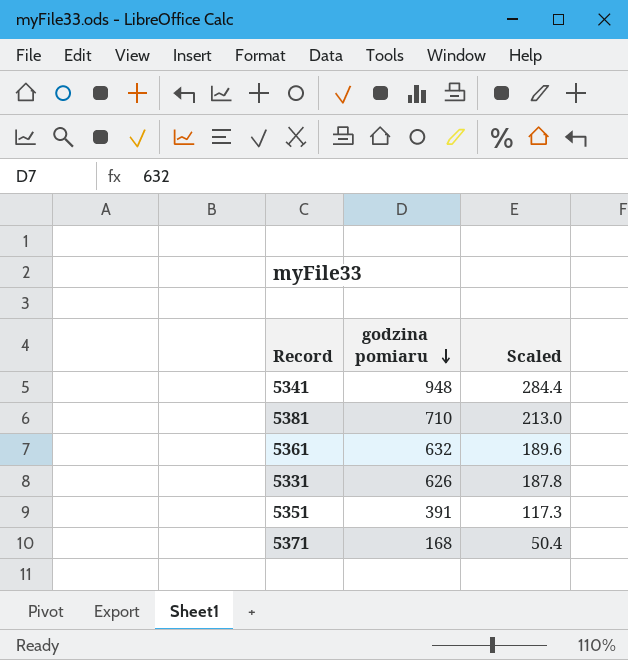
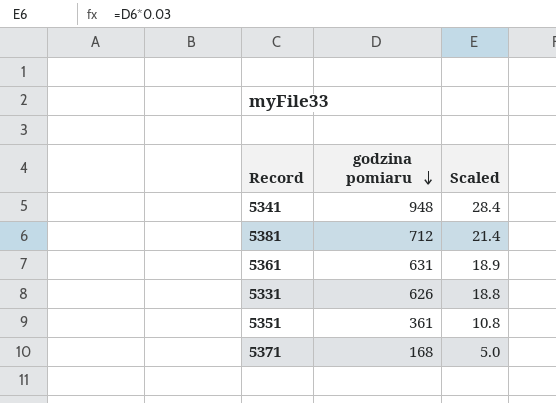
column Scaled | formula: [godzina pomiaru] * 0.3 -> [godzina pomiaru] * 0.03
5381 | godzina pomiaru: 710 -> 712
5361 | godzina pomiaru: 632 -> 631
5351 | godzina pomiaru: 391 -> 361

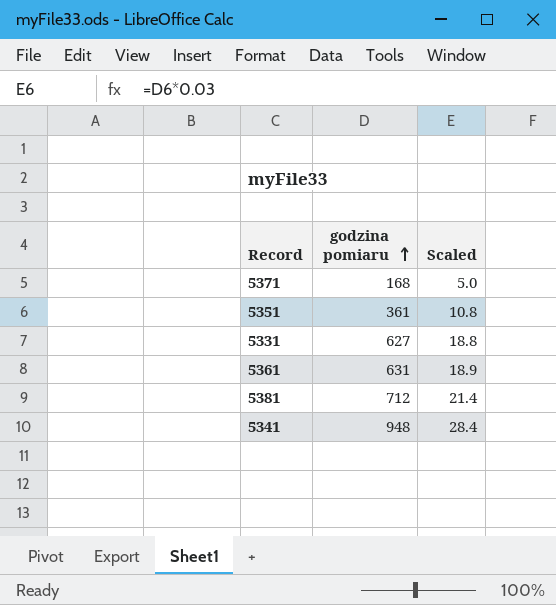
row order: godzina pomiaru descending -> godzina pomiaru ascending
5331 | godzina pomiaru: 626 -> 627

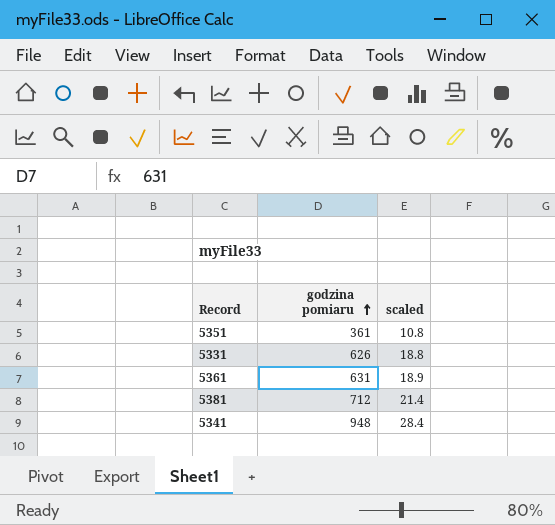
column name: Scaled -> scaled
row 5371: 168 | 5.0 -> none
5331 | godzina pomiaru: 627 -> 626

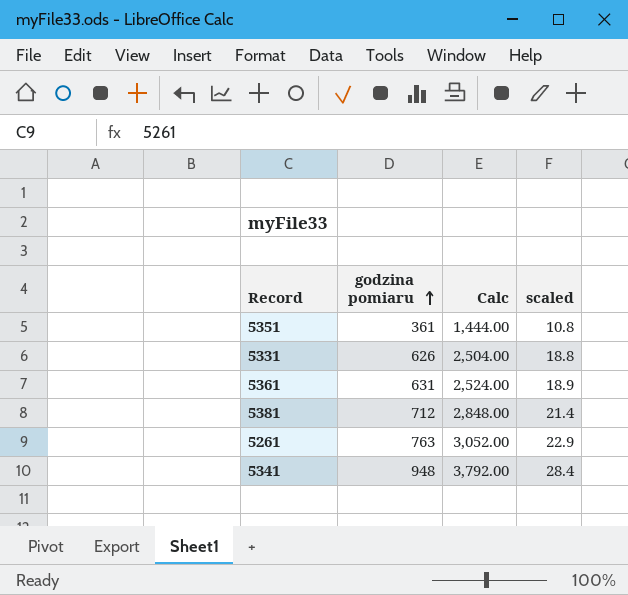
column Calc | formula: none -> [godzina pomiaru] * 4
row 5261: none -> 763 | 3,052.00 | 22.9

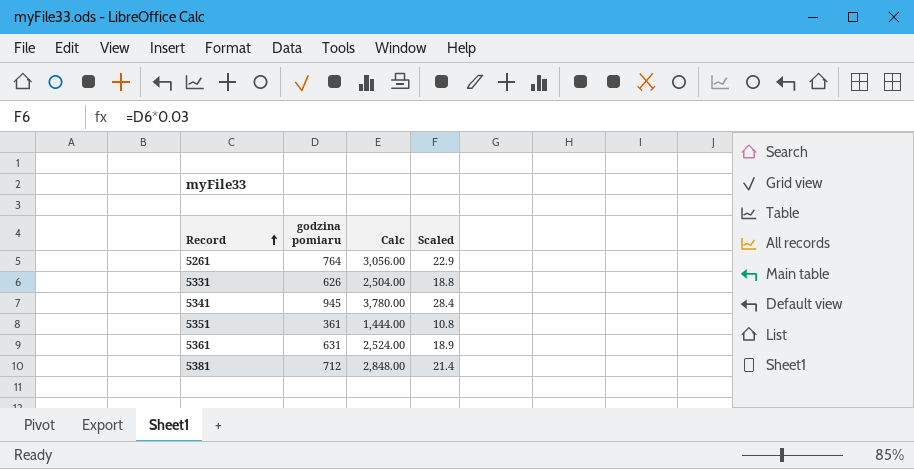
row order: godzina pomiaru ascending -> Record ascending
column name: scaled -> Scaled
5261 | godzina pomiaru: 763 -> 764
5261 | Calc: 3,052.00 -> 3,056.00
5341 | godzina pomiaru: 948 -> 945
5341 | Calc: 3,792.00 -> 3,780.00

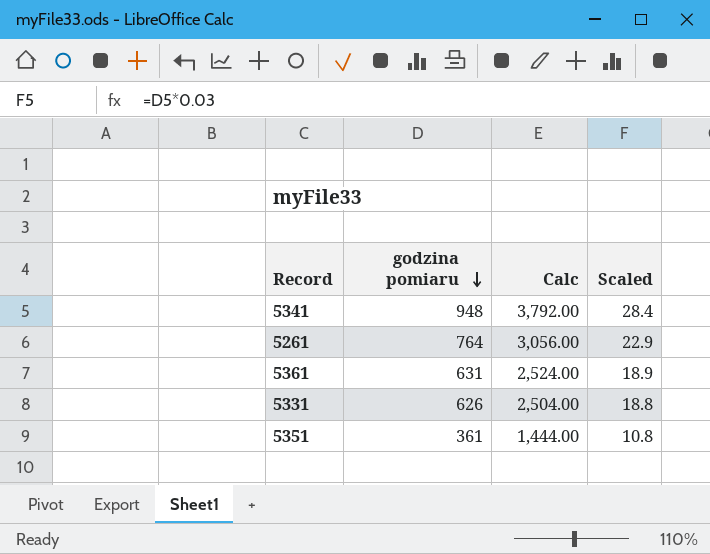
row order: Record ascending -> godzina pomiaru descending
row 5381: 712 | 2,848.00 | 21.4 -> none
5341 | godzina pomiaru: 945 -> 948
5341 | Calc: 3,780.00 -> 3,792.00

